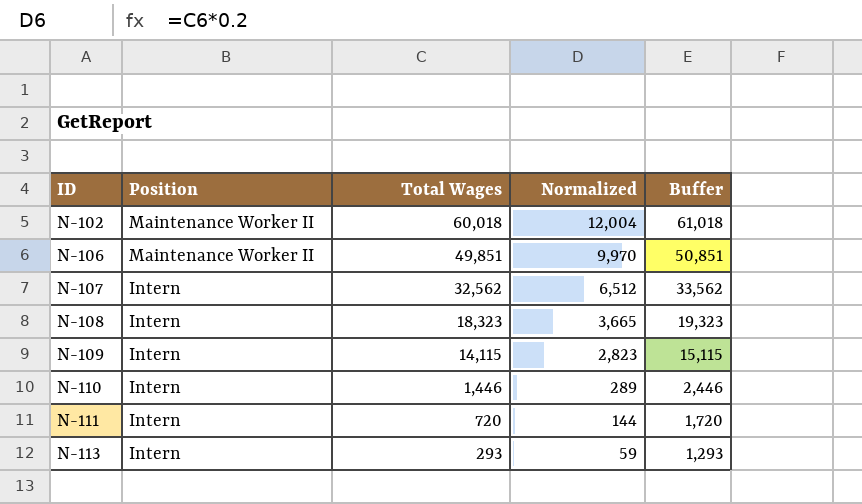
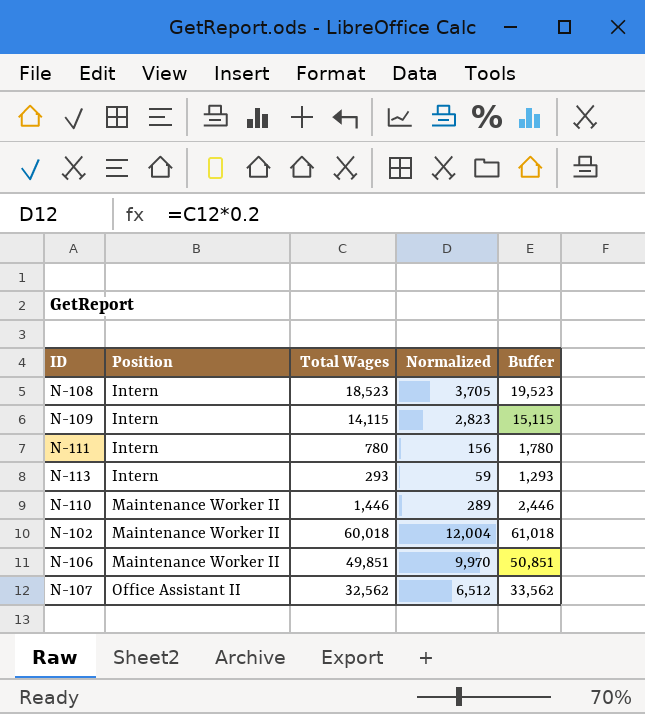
row order: ID ascending -> Position ascending
N-108 | Total Wages: 18,323 -> 18,523
N-108 | Normalized: 3,665 -> 3,705
N-108 | Buffer: 19,323 -> 19,523
N-111 | Total Wages: 720 -> 780
N-111 | Normalized: 144 -> 156
N-111 | Buffer: 1,720 -> 1,780
N-110 | Position: Intern -> Maintenance Worker II
N-107 | Position: Intern -> Office Assistant II

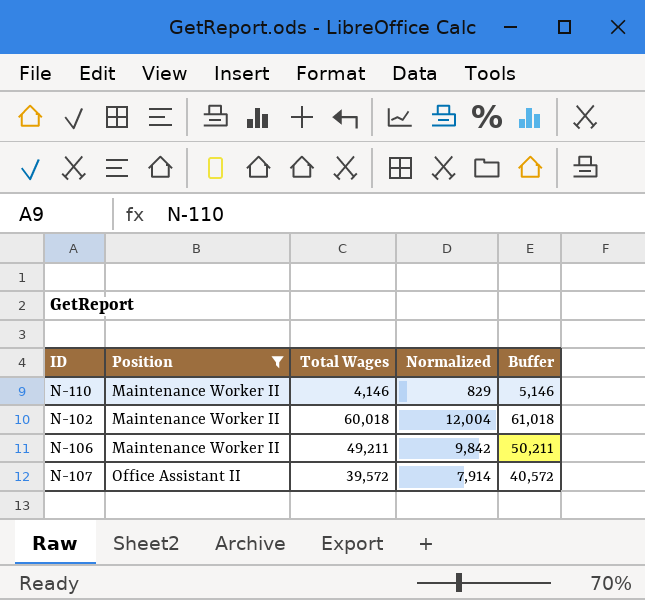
filter: none -> Position != Intern
N-110 | Total Wages: 1,446 -> 4,146
N-110 | Normalized: 289 -> 829
N-110 | Buffer: 2,446 -> 5,146
N-106 | Total Wages: 49,851 -> 49,211
N-106 | Normalized: 9,970 -> 9,842
N-106 | Buffer: 50,851 -> 50,211
N-107 | Total Wages: 32,562 -> 39,572
N-107 | Normalized: 6,512 -> 7,914
N-107 | Buffer: 33,562 -> 40,572

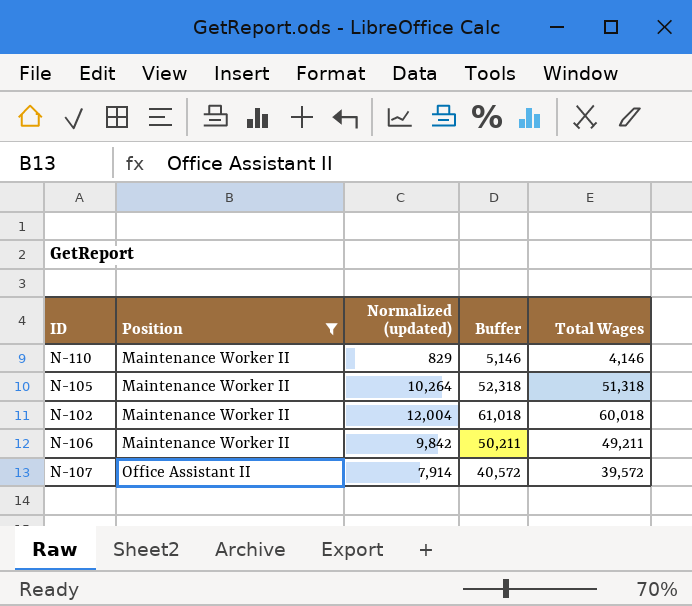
column name: Normalized -> Normalized (updated)
column Total Wages | position: 3 -> 5
row N-105: none -> Maintenance Worker II | 10,264 | 52,318 | 51,318

